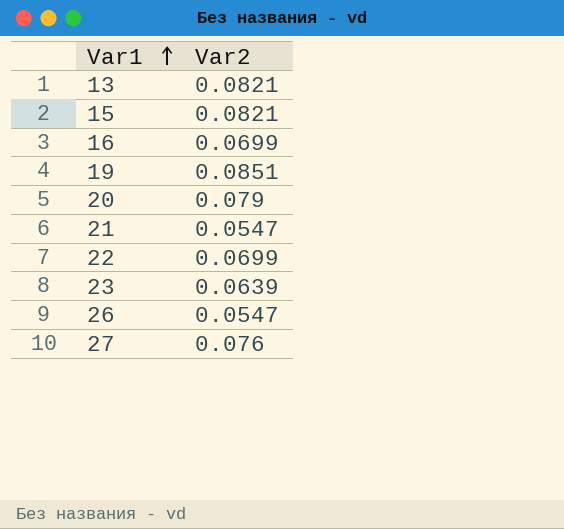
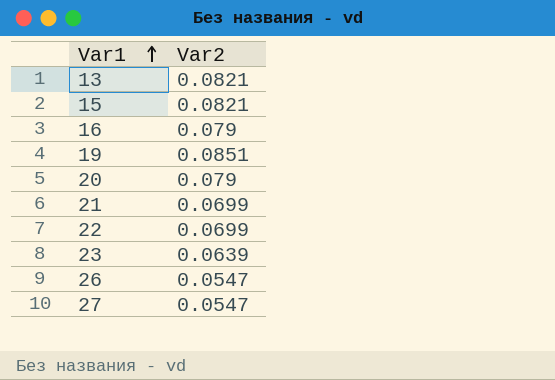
16 | Var2: 0.0699 -> 0.079
21 | Var2: 0.0547 -> 0.0699
27 | Var2: 0.076 -> 0.0547

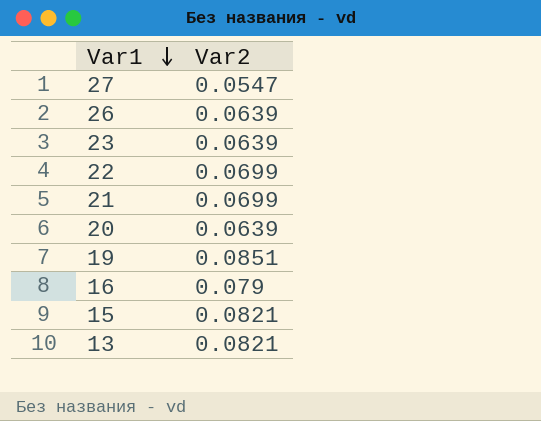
row order: Var1 ascending -> Var1 descending
26 | Var2: 0.0547 -> 0.0639
20 | Var2: 0.079 -> 0.0639

